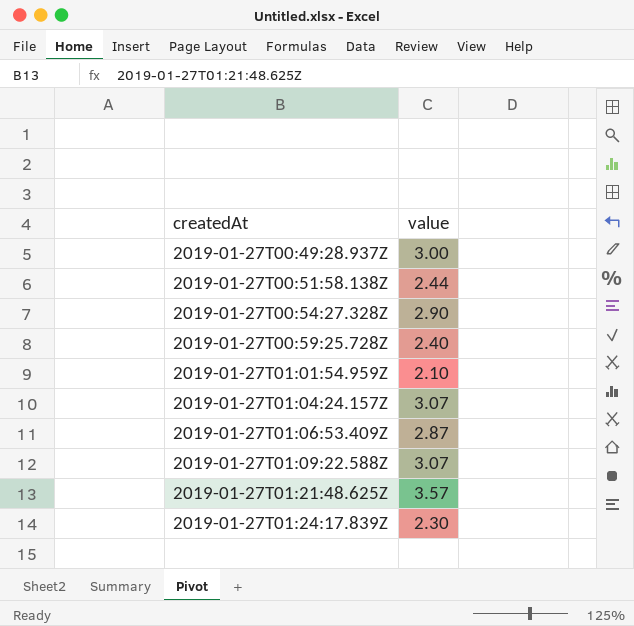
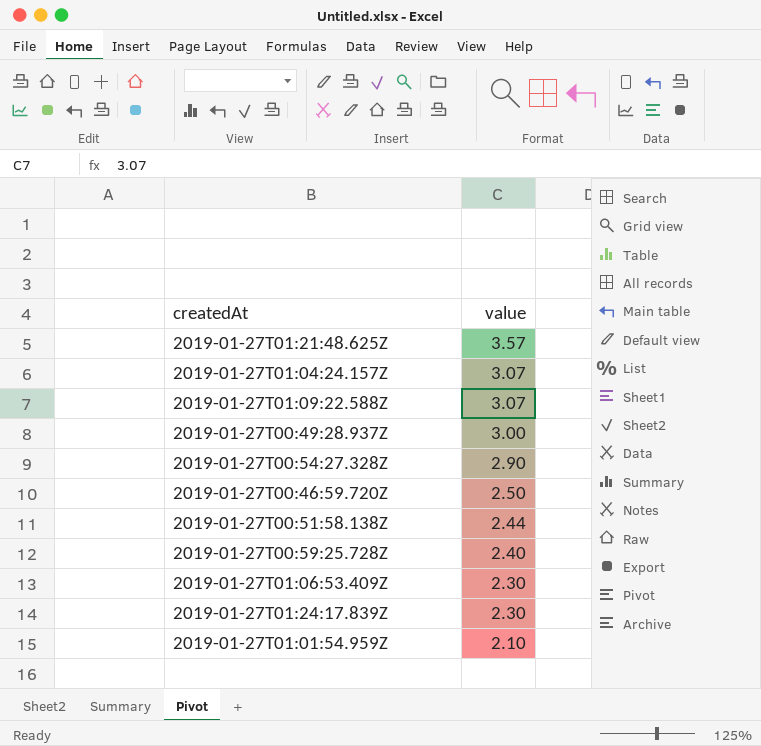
row order: createdAt ascending -> value descending
row 2019-01-27T00:46:59.720Z: none -> 2.50
2019-01-27T01:06:53.409Z | value: 2.87 -> 2.30

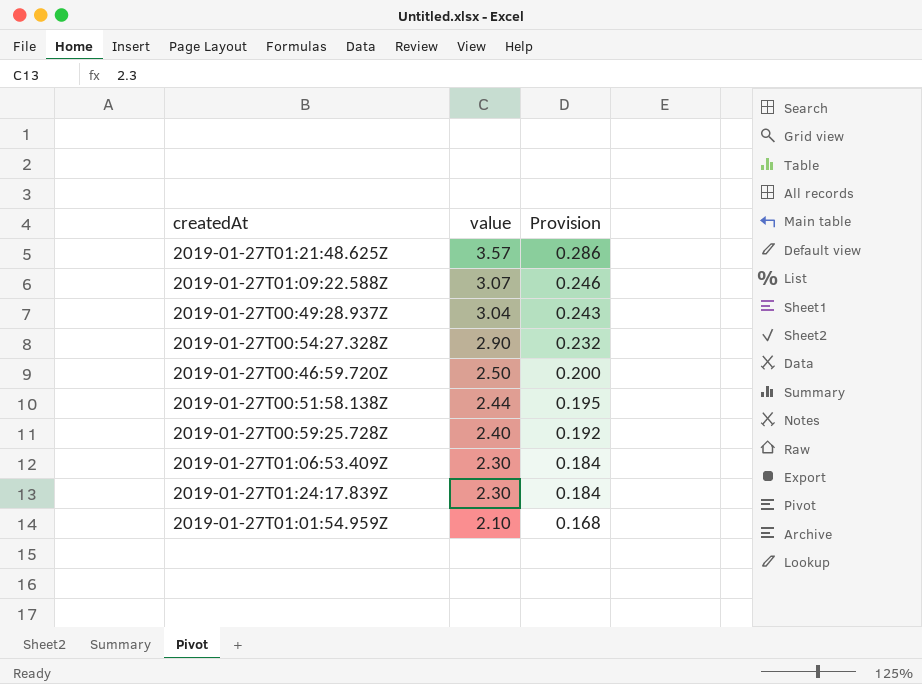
column Provision | formula: none -> [value] * 0.08
row 2019-01-27T01:04:24.157Z: 3.07 -> none
2019-01-27T00:49:28.937Z | value: 3.00 -> 3.04

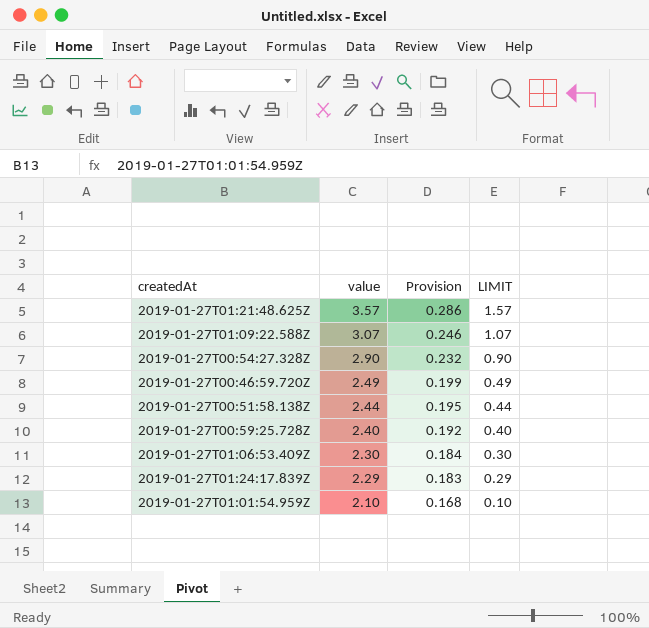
column LIMIT | formula: none -> [value] - 2
row 2019-01-27T00:49:28.937Z: 3.04 | 0.243 -> none
2019-01-27T00:46:59.720Z | value: 2.50 -> 2.49
2019-01-27T00:46:59.720Z | Provision: 0.200 -> 0.199
2019-01-27T01:24:17.839Z | value: 2.30 -> 2.29
2019-01-27T01:24:17.839Z | Provision: 0.184 -> 0.183

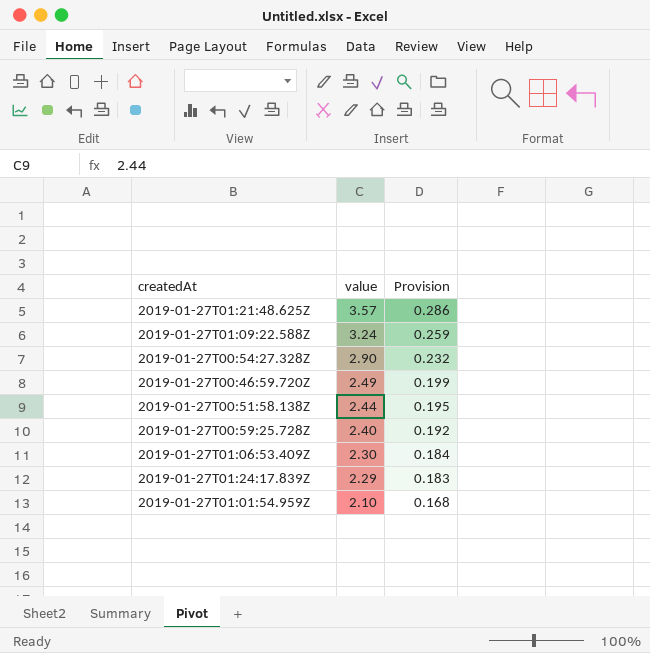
column LIMIT | formula: [value] - 2 -> none
2019-01-27T01:09:22.588Z | value: 3.07 -> 3.24
2019-01-27T01:09:22.588Z | Provision: 0.246 -> 0.259

